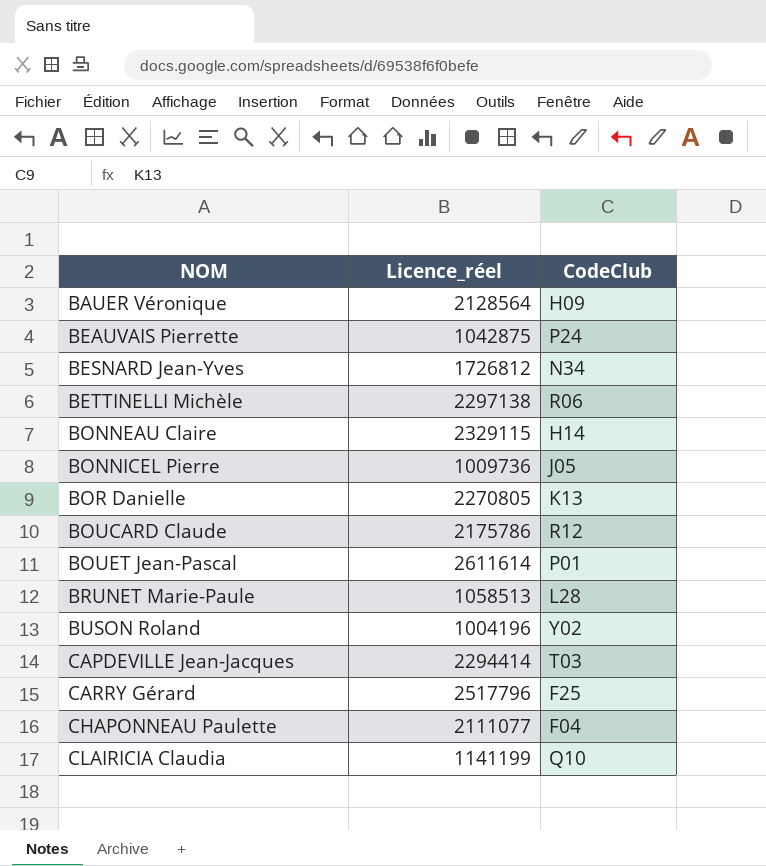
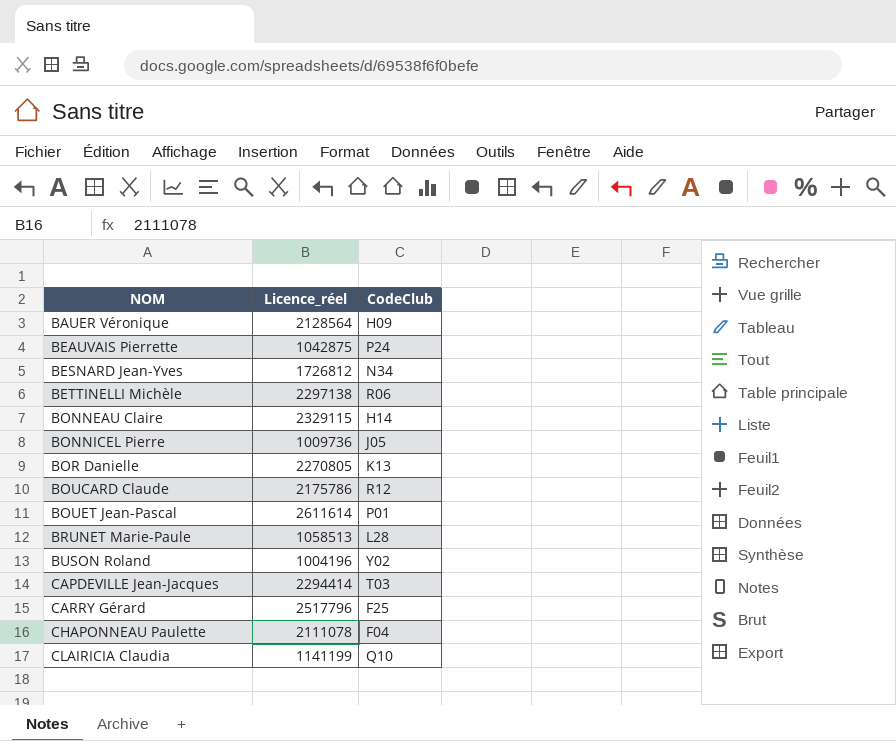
CHAPONNEAU Paulette | Licence_réel: 2111077 -> 2111078

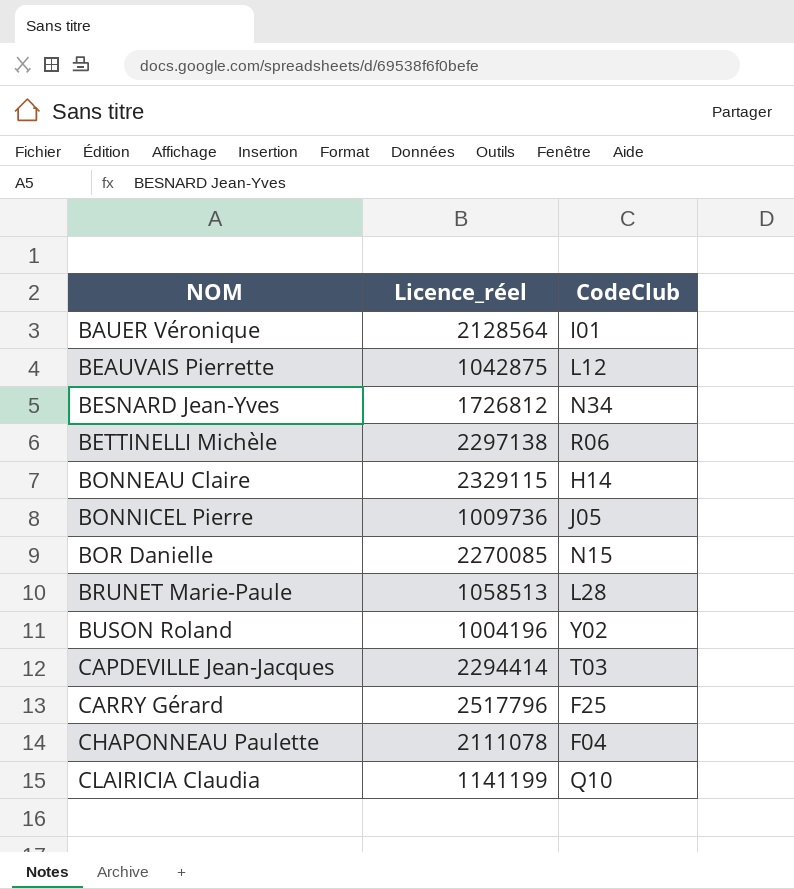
row BOUCARD Claude: 2175786 | R12 -> none
row BOUET Jean-Pascal: 2611614 | P01 -> none
BAUER Véronique | CodeClub: H09 -> I01
BEAUVAIS Pierrette | CodeClub: P24 -> L12
BOR Danielle | Licence_réel: 2270805 -> 2270085
BOR Danielle | CodeClub: K13 -> N15

